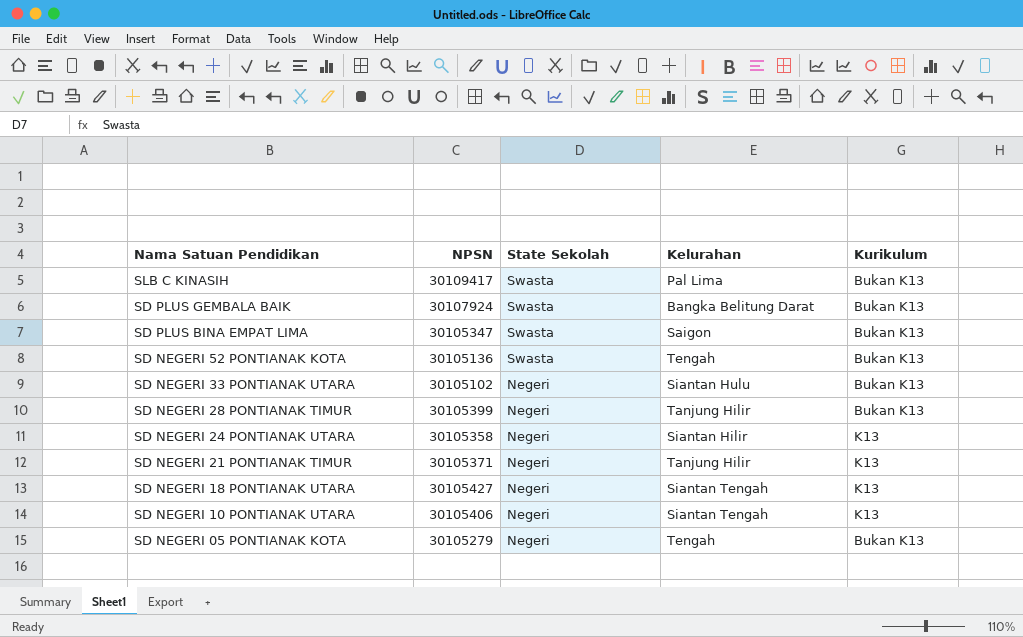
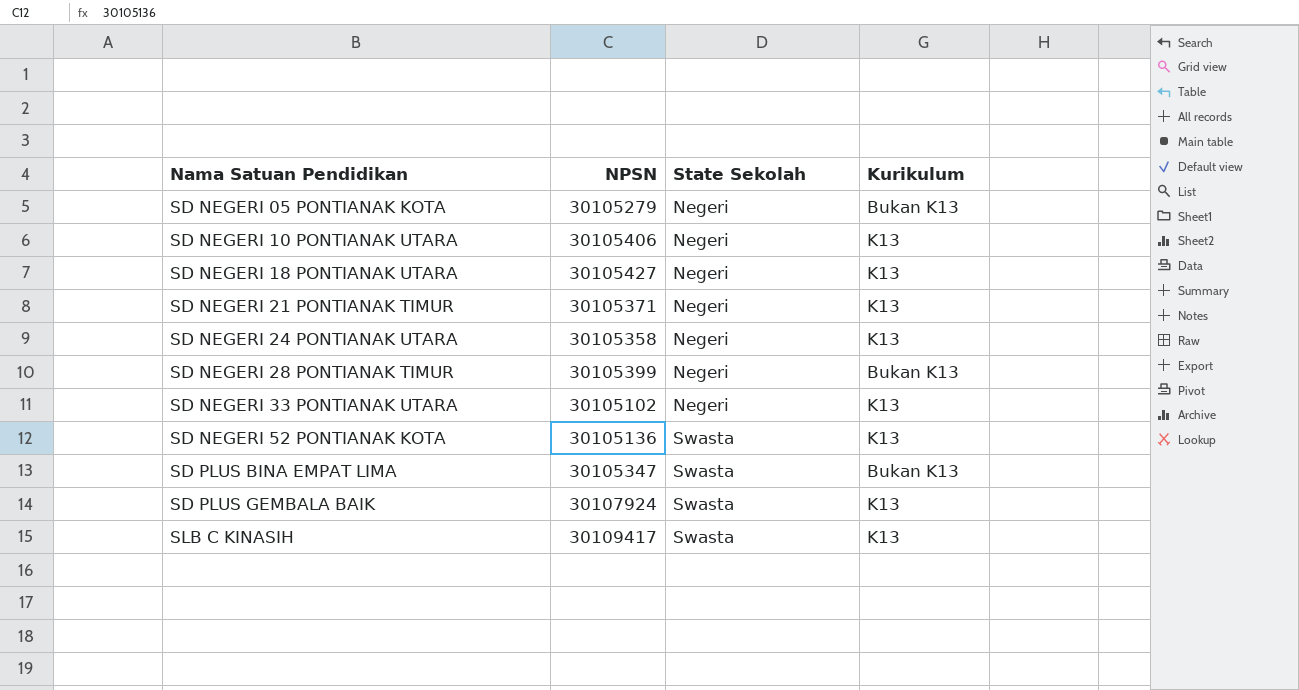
row order: Nama Satuan Pendidikan descending -> Nama Satuan Pendidikan ascending
column Kelurahan | position: 4 -> none
SD NEGERI 33 PONTIANAK UTARA | Kurikulum: Bukan K13 -> K13
SD NEGERI 52 PONTIANAK KOTA | Kurikulum: Bukan K13 -> K13
SD PLUS GEMBALA BAIK | Kurikulum: Bukan K13 -> K13
SLB C KINASIH | Kurikulum: Bukan K13 -> K13

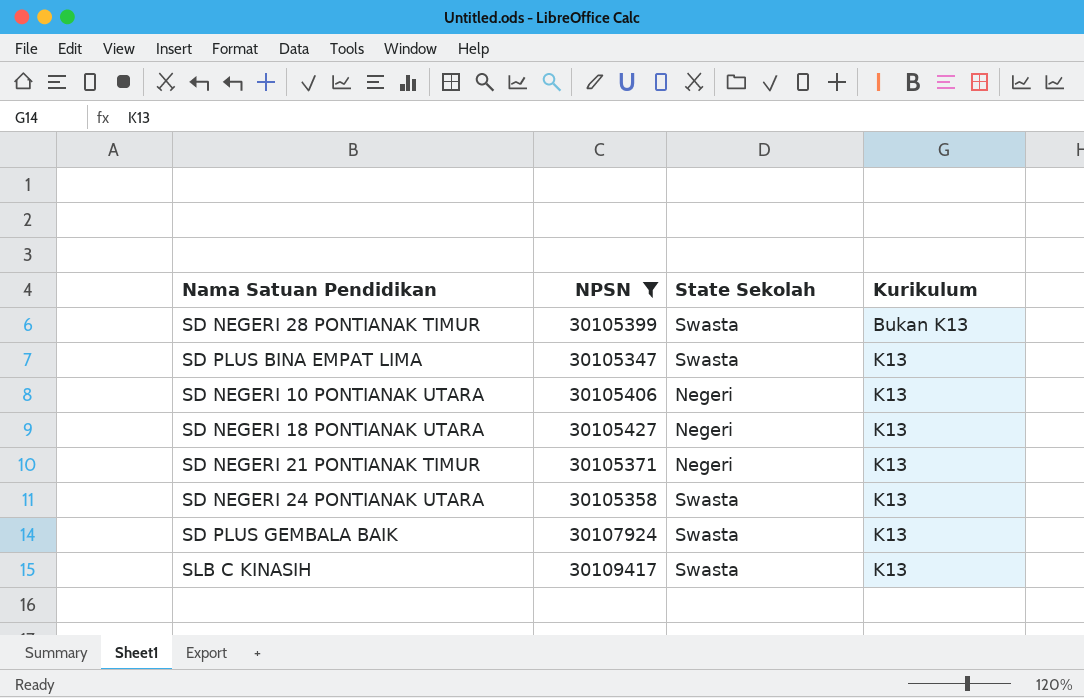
filter: none -> NPSN >= 30105347
row order: Nama Satuan Pendidikan ascending -> Kurikulum ascending
SD NEGERI 28 PONTIANAK TIMUR | State Sekolah: Negeri -> Swasta
SD PLUS BINA EMPAT LIMA | Kurikulum: Bukan K13 -> K13
SD NEGERI 24 PONTIANAK UTARA | State Sekolah: Negeri -> Swasta

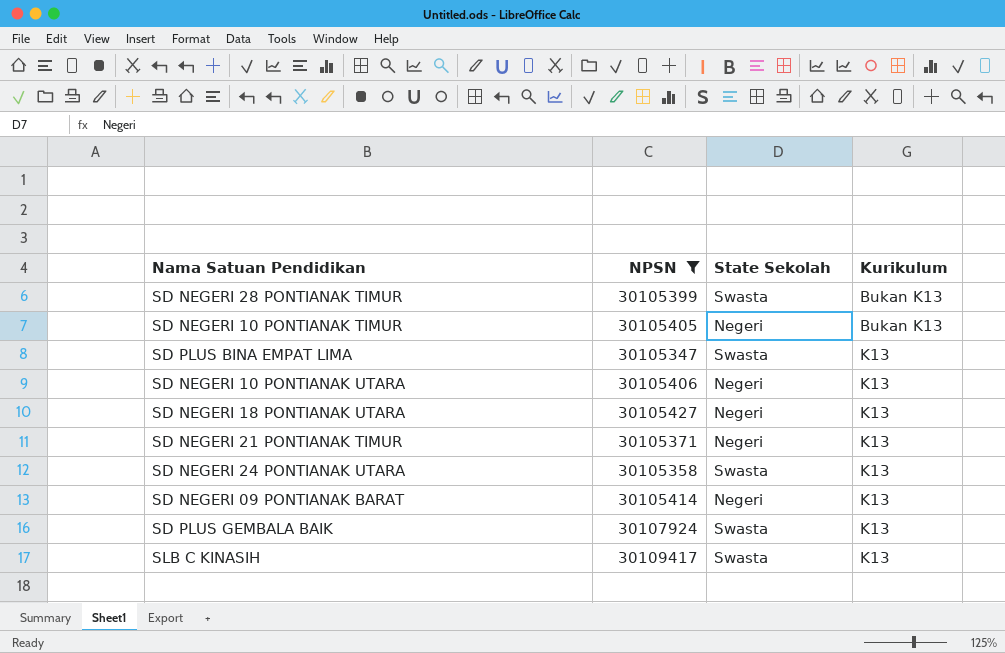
row SD NEGERI 10 PONTIANAK TIMUR: none -> 30105405 | Negeri | Bukan K13
row SD NEGERI 09 PONTIANAK BARAT: none -> 30105414 | Negeri | K13

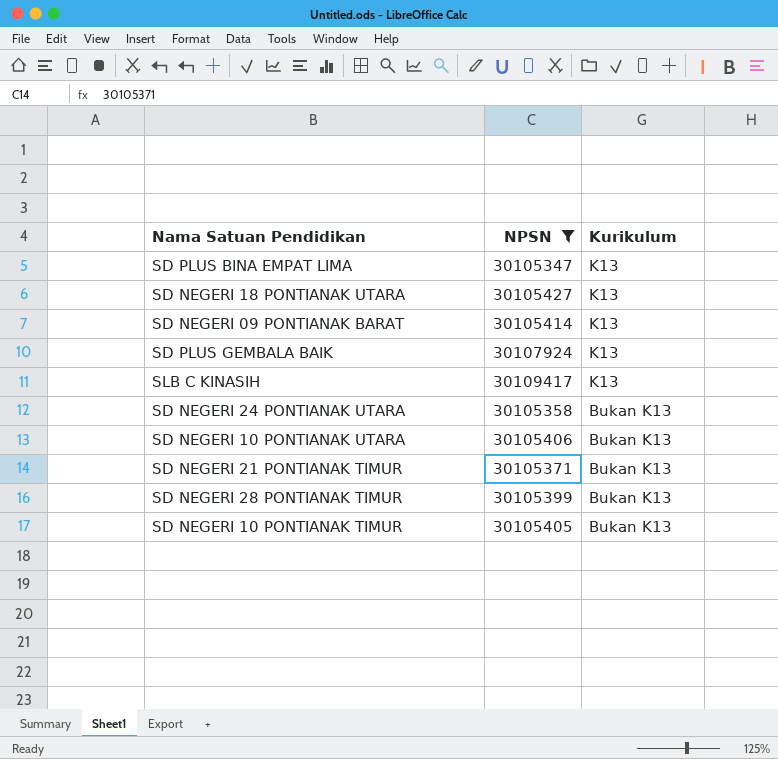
row order: Kurikulum ascending -> Kurikulum descending
column State Sekolah | position: 3 -> none
SD NEGERI 24 PONTIANAK UTARA | Kurikulum: K13 -> Bukan K13
SD NEGERI 10 PONTIANAK UTARA | Kurikulum: K13 -> Bukan K13
SD NEGERI 21 PONTIANAK TIMUR | Kurikulum: K13 -> Bukan K13

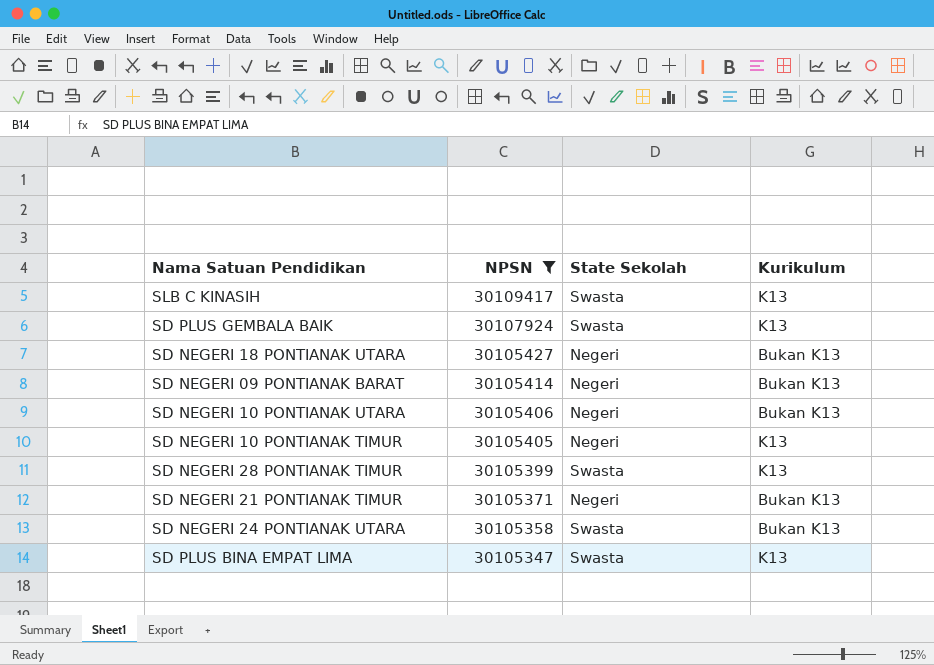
row order: Kurikulum descending -> NPSN descending
column State Sekolah | position: none -> 3
SD NEGERI 18 PONTIANAK UTARA | Kurikulum: K13 -> Bukan K13
SD NEGERI 09 PONTIANAK BARAT | Kurikulum: K13 -> Bukan K13
SD NEGERI 10 PONTIANAK TIMUR | Kurikulum: Bukan K13 -> K13
SD NEGERI 28 PONTIANAK TIMUR | Kurikulum: Bukan K13 -> K13

